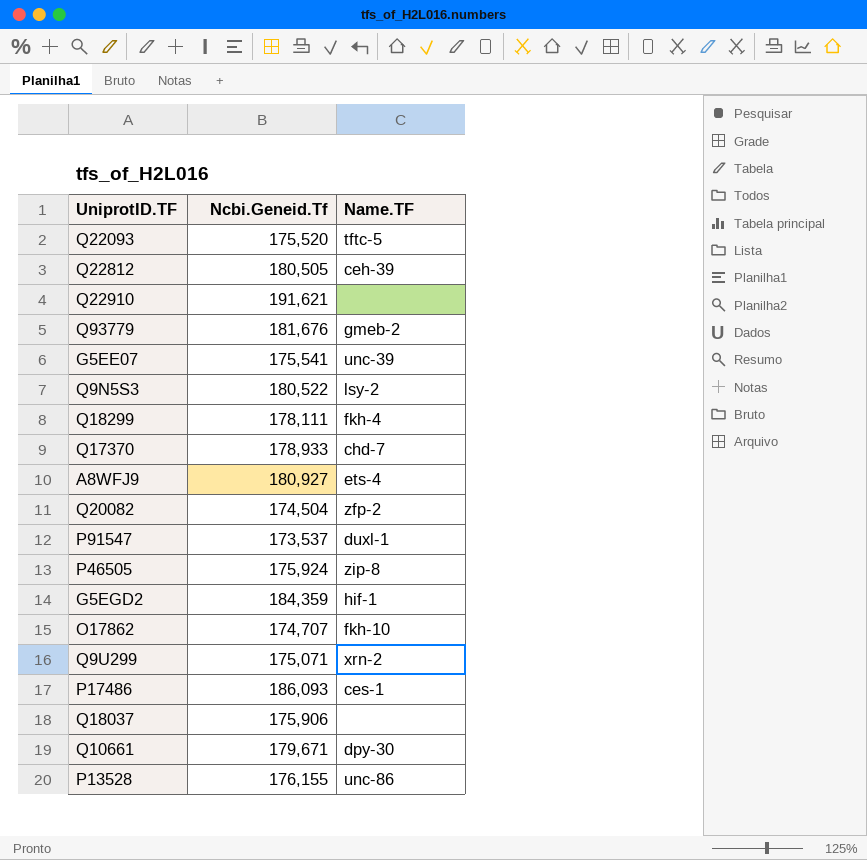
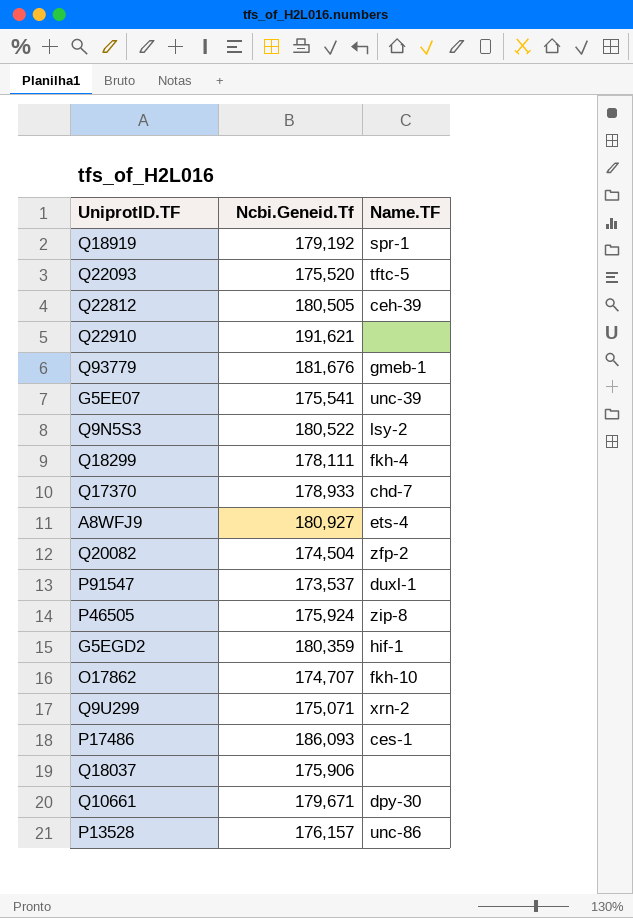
row Q18919: none -> 179,192 | spr-1
Q93779 | Name.TF: gmeb-2 -> gmeb-1
G5EGD2 | Ncbi.Geneid.Tf: 184,359 -> 180,359
P13528 | Ncbi.Geneid.Tf: 176,155 -> 176,157

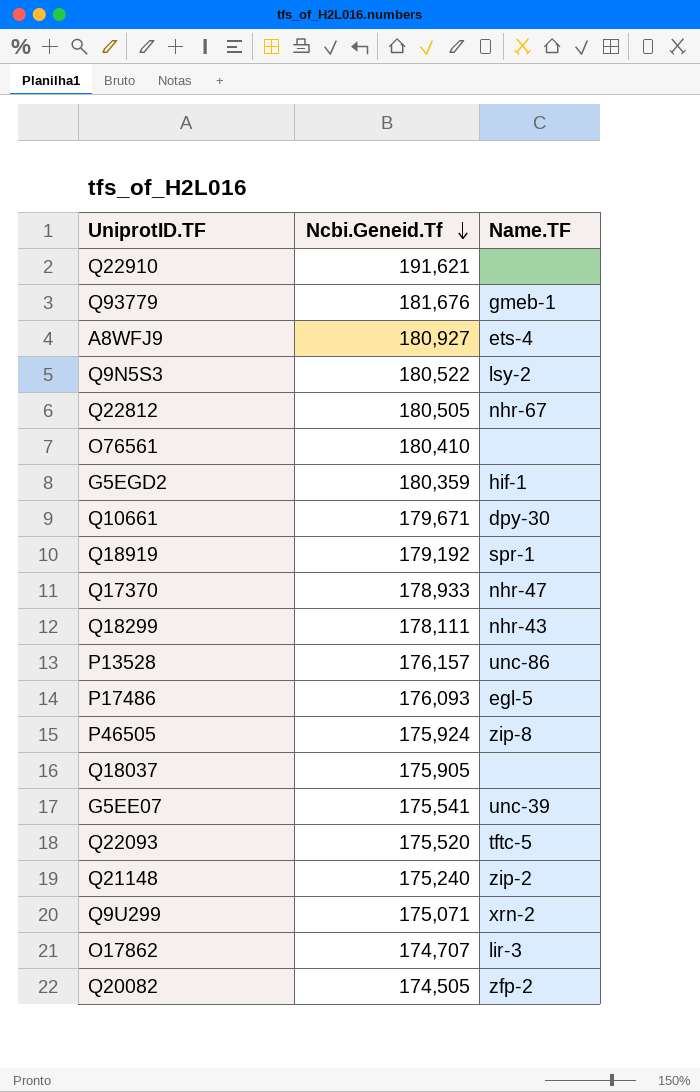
row order: none -> Ncbi.Geneid.Tf descending
row P91547: 173,537 | duxl-1 -> none
Q22812 | Name.TF: ceh-39 -> nhr-67
row O76561: none -> 180,410 | none
Q17370 | Name.TF: chd-7 -> nhr-47
Q18299 | Name.TF: fkh-4 -> nhr-43
P17486 | Ncbi.Geneid.Tf: 186,093 -> 176,093
P17486 | Name.TF: ces-1 -> egl-5
Q18037 | Ncbi.Geneid.Tf: 175,906 -> 175,905
row Q21148: none -> 175,240 | zip-2
O17862 | Name.TF: fkh-10 -> lir-3
Q20082 | Ncbi.Geneid.Tf: 174,504 -> 174,505

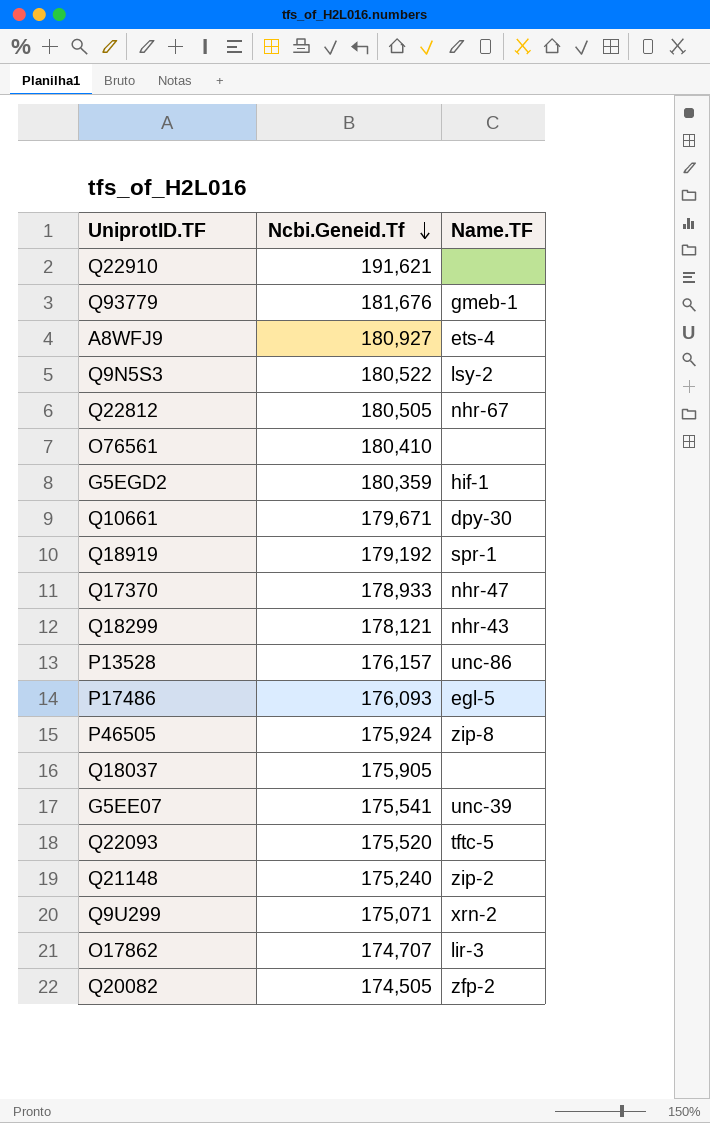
Q18299 | Ncbi.Geneid.Tf: 178,111 -> 178,121

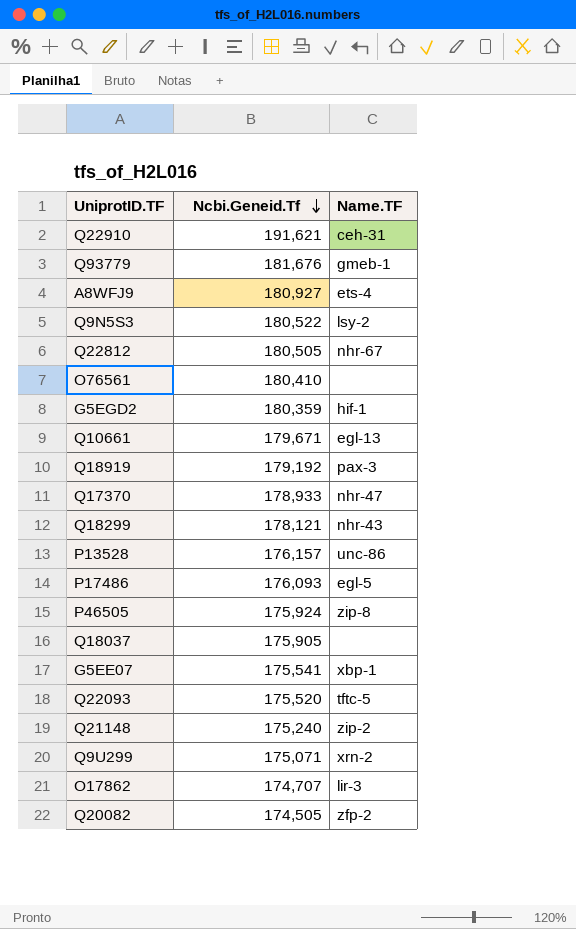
Q22910 | Name.TF: none -> ceh-31
Q10661 | Name.TF: dpy-30 -> egl-13
Q18919 | Name.TF: spr-1 -> pax-3
G5EE07 | Name.TF: unc-39 -> xbp-1

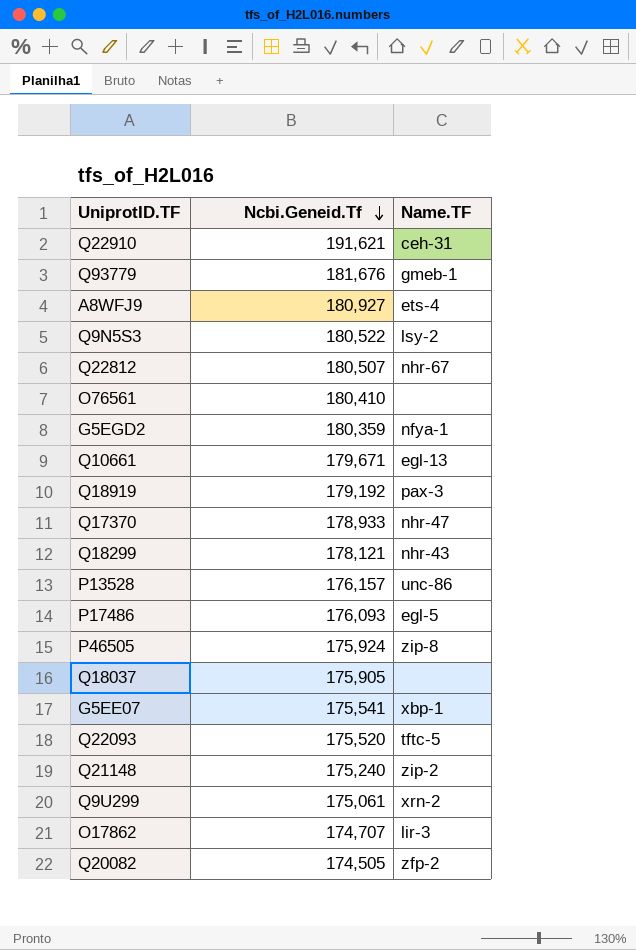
Q22812 | Ncbi.Geneid.Tf: 180,505 -> 180,507
G5EGD2 | Name.TF: hif-1 -> nfya-1
Q9U299 | Ncbi.Geneid.Tf: 175,071 -> 175,061

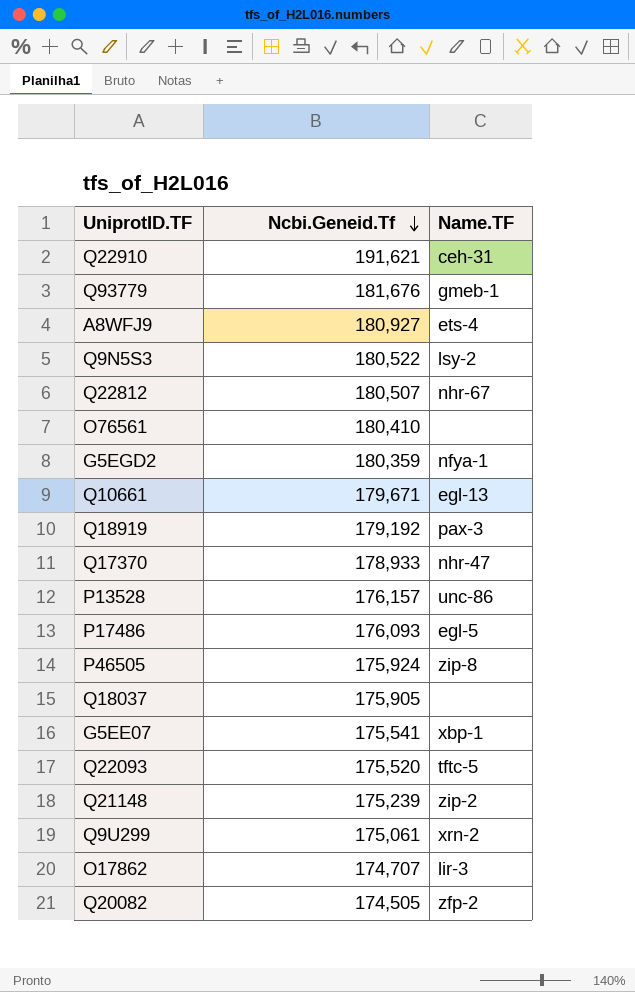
row Q18299: 178,121 | nhr-43 -> none
Q21148 | Ncbi.Geneid.Tf: 175,240 -> 175,239

